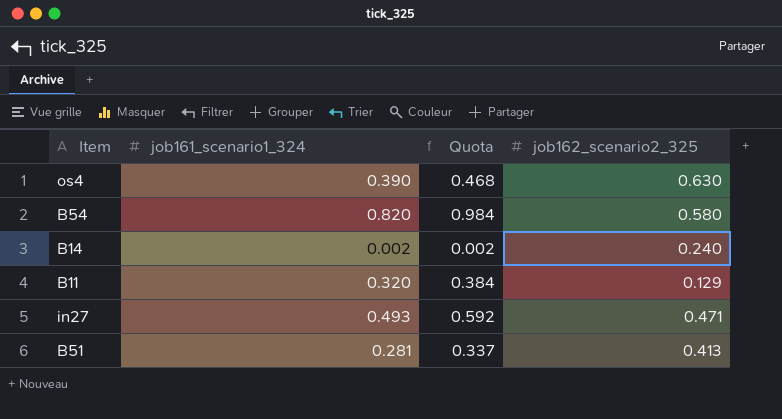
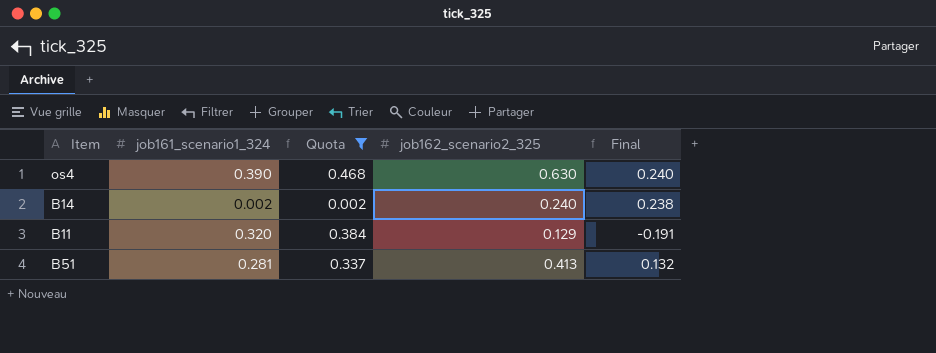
filter: none -> Quota <= 0.468
column Final | formula: none -> [job162_scenario2_325] - [job161_scenario1_324]

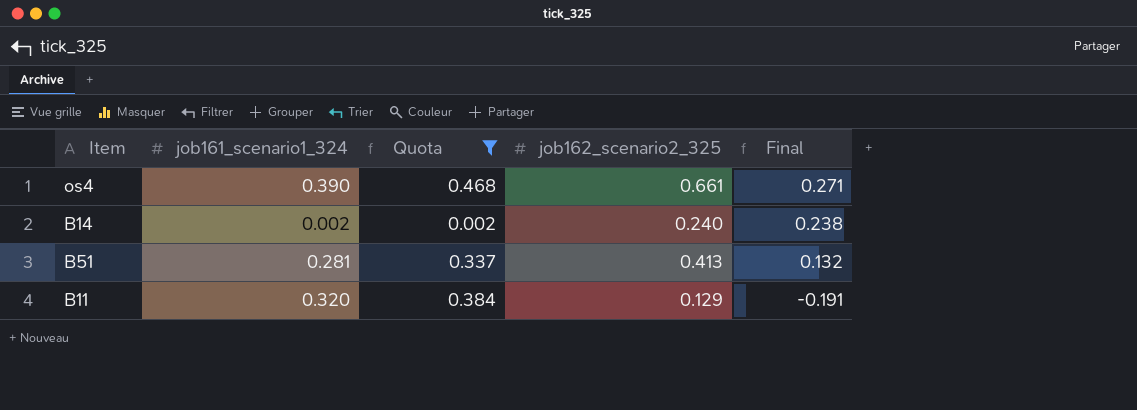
row order: none -> Final descending
os4 | job162_scenario2_325: 0.630 -> 0.661
os4 | Final: 0.240 -> 0.271

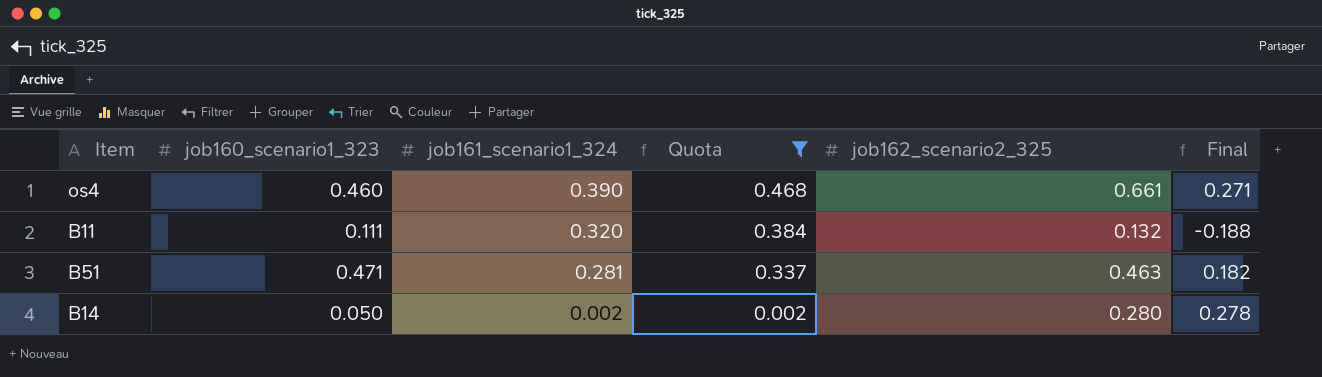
row order: Final descending -> job161_scenario1_324 descending
column job160_scenario1_323 | position: none -> 2
B11 | job162_scenario2_325: 0.129 -> 0.132
B11 | Final: -0.191 -> -0.188
B51 | job162_scenario2_325: 0.413 -> 0.463
B51 | Final: 0.132 -> 0.182
B14 | job162_scenario2_325: 0.240 -> 0.280
B14 | Final: 0.238 -> 0.278

